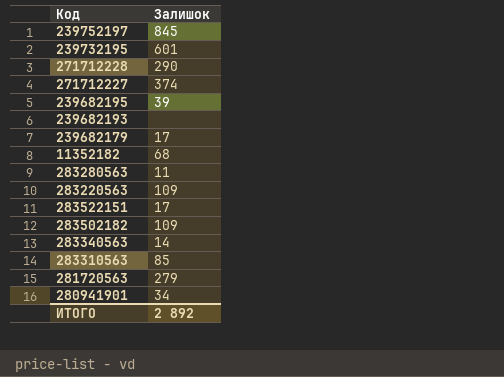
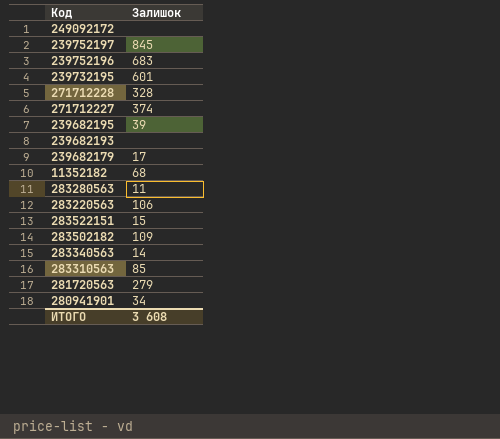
row 249092172: none -> none
row 239752196: none -> 683
271712228 | Залишок: 290 -> 328
283220563 | Залишок: 109 -> 106
283522151 | Залишок: 17 -> 15
ИТОГО | Залишок: 2 892 -> 3 608

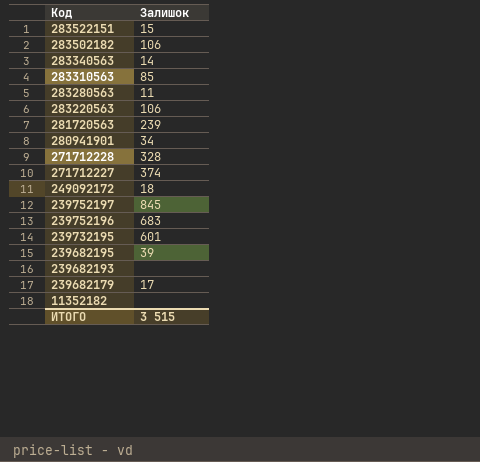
row order: none -> Код descending
283502182 | Залишок: 109 -> 106
281720563 | Залишок: 279 -> 239
249092172 | Залишок: none -> 18
11352182 | Залишок: 68 -> none
ИТОГО | Залишок: 3 608 -> 3 515

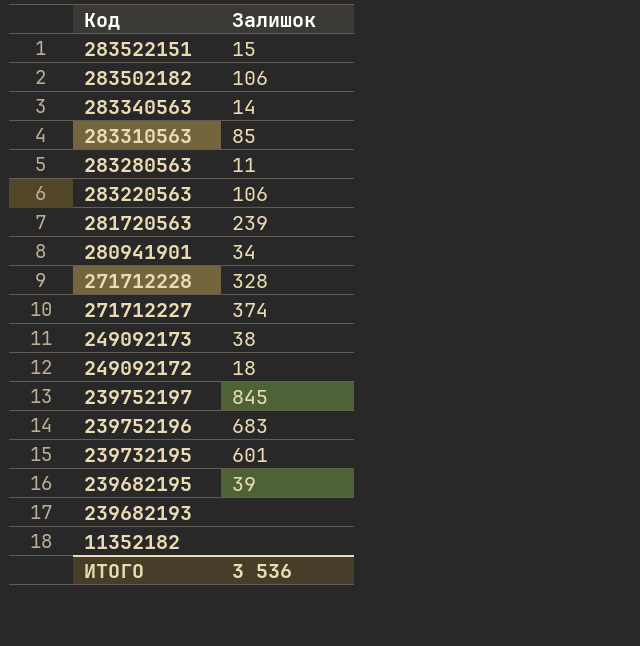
row 239682179: 17 -> none
row 249092173: none -> 38
ИТОГО | Залишок: 3 515 -> 3 536

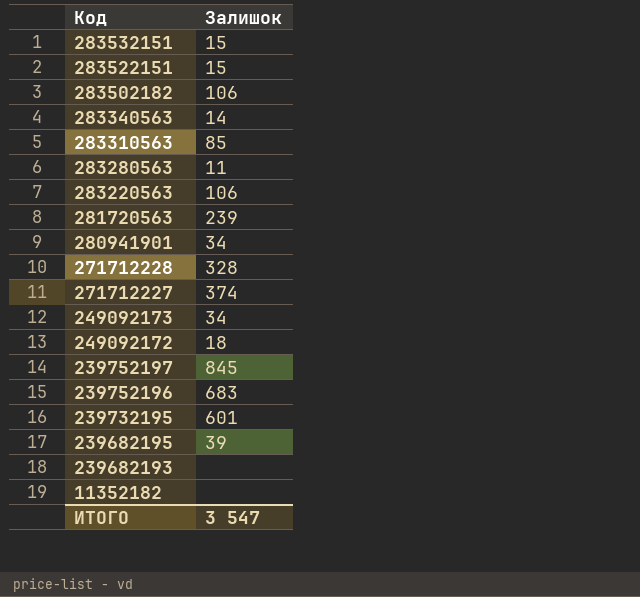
row 283532151: none -> 15
249092173 | Залишок: 38 -> 34
ИТОГО | Залишок: 3 536 -> 3 547

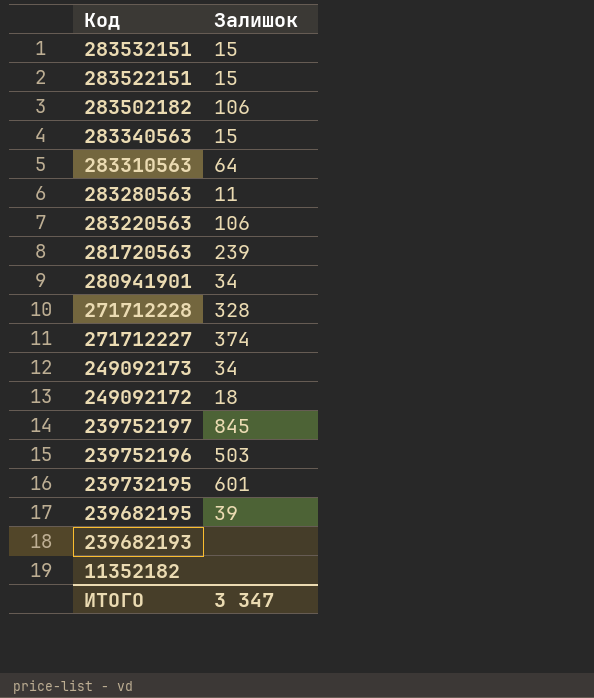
283340563 | Залишок: 14 -> 15
283310563 | Залишок: 85 -> 64
239752196 | Залишок: 683 -> 503
ИТОГО | Залишок: 3 547 -> 3 347

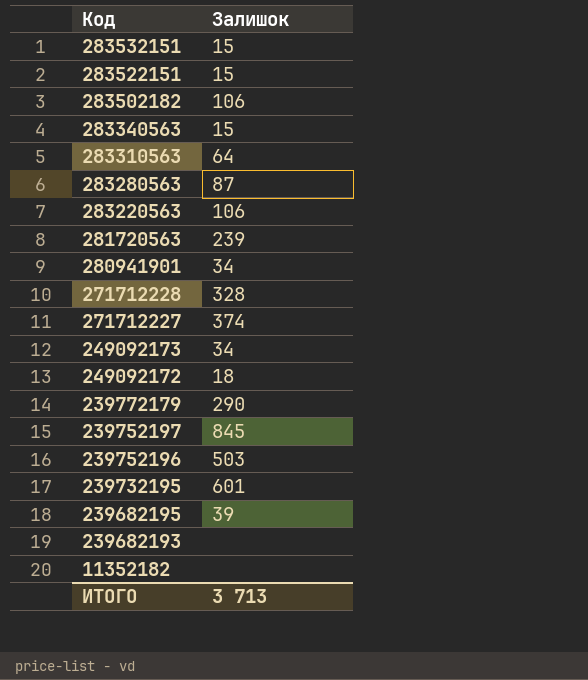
283280563 | Залишок: 11 -> 87
row 239772179: none -> 290
ИТОГО | Залишок: 3 347 -> 3 713

